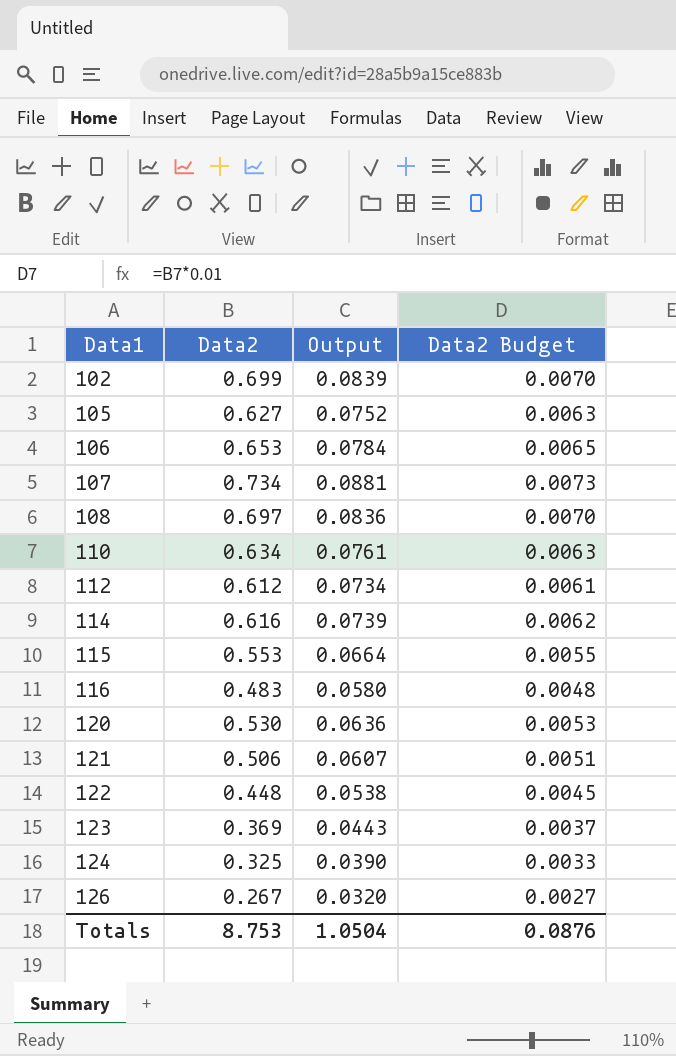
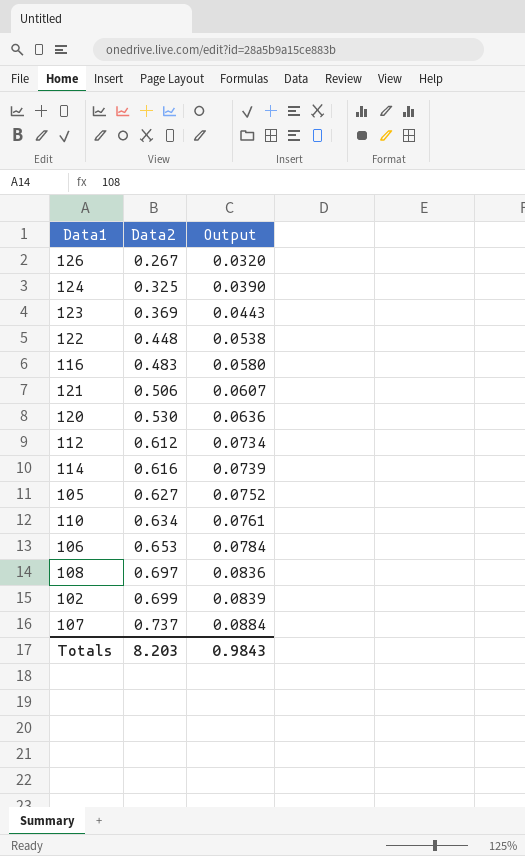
row order: Data1 ascending -> Data2 ascending
column Data2 Budget | formula: [Data2] * 0.01 -> none
row 115: 0.553 | 0.0664 | 0.0055 -> none
107 | Data2: 0.734 -> 0.737
107 | Output: 0.0881 -> 0.0884
Totals | Data2: 8.753 -> 8.203
Totals | Output: 1.0504 -> 0.9843

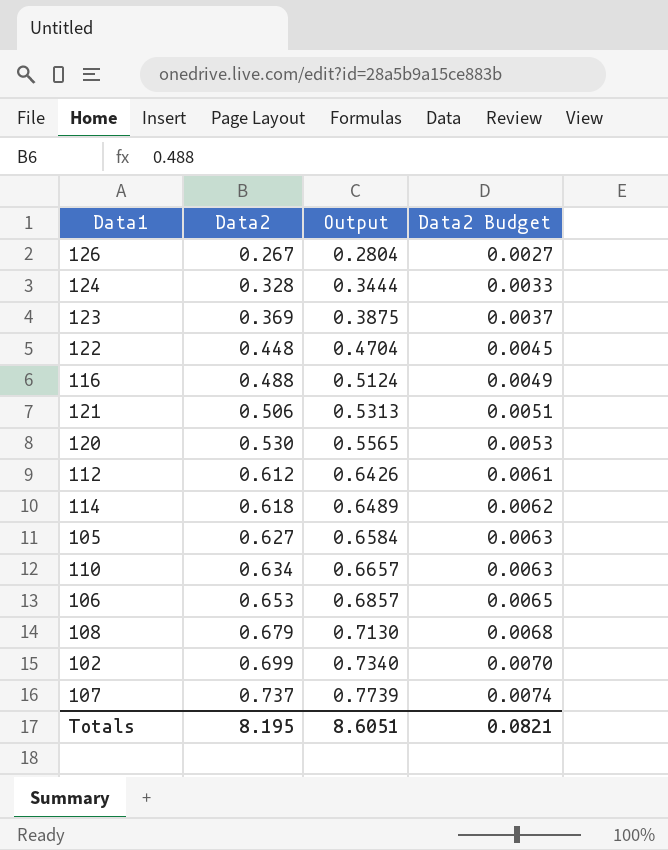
column Output | formula: [Data2] * 0.12 -> [Data2] * 1.05
column Data2 Budget | formula: none -> [Data2] * 0.01
124 | Data2: 0.325 -> 0.328
116 | Data2: 0.483 -> 0.488
114 | Data2: 0.616 -> 0.618
108 | Data2: 0.697 -> 0.679
Totals | Data2: 8.203 -> 8.195
Totals | Output: 0.9843 -> 8.6051

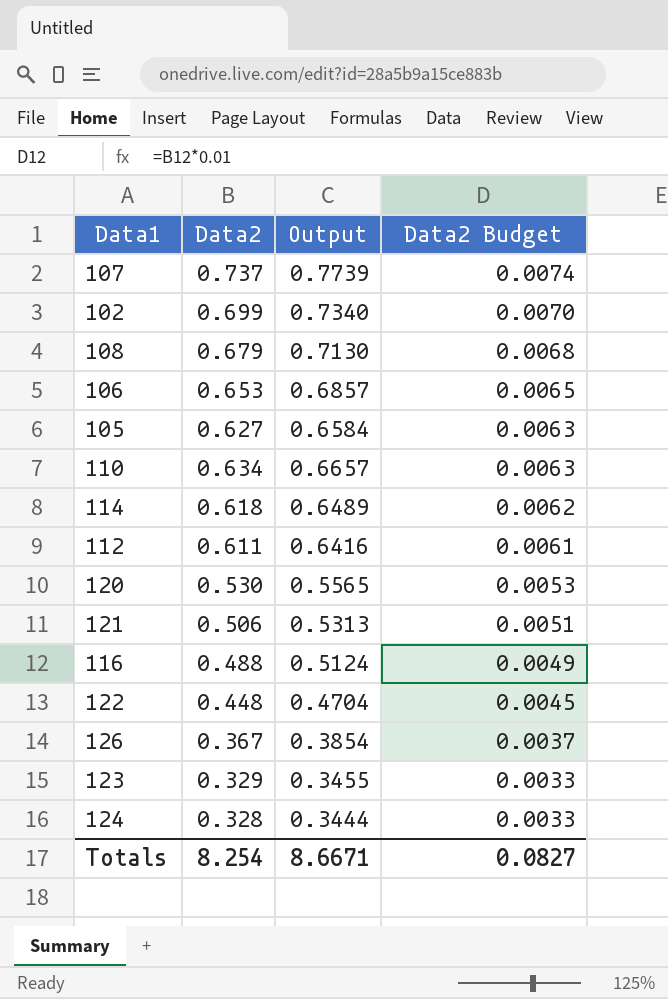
row order: Data2 ascending -> Data2 Budget descending
112 | Data2: 0.612 -> 0.611
112 | Output: 0.6426 -> 0.6416
126 | Data2: 0.267 -> 0.367
126 | Output: 0.2804 -> 0.3854
126 | Data2 Budget: 0.0027 -> 0.0037
123 | Data2: 0.369 -> 0.329
123 | Output: 0.3875 -> 0.3455
123 | Data2 Budget: 0.0037 -> 0.0033
Totals | Data2: 8.195 -> 8.254
Totals | Output: 8.6051 -> 8.6671
Totals | Data2 Budget: 0.0821 -> 0.0827

